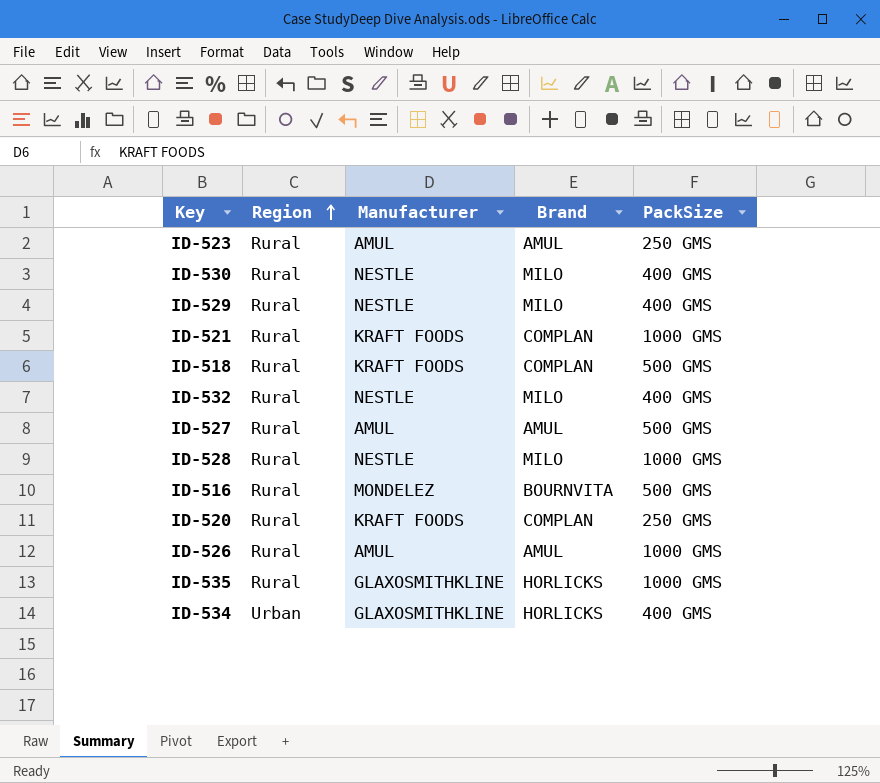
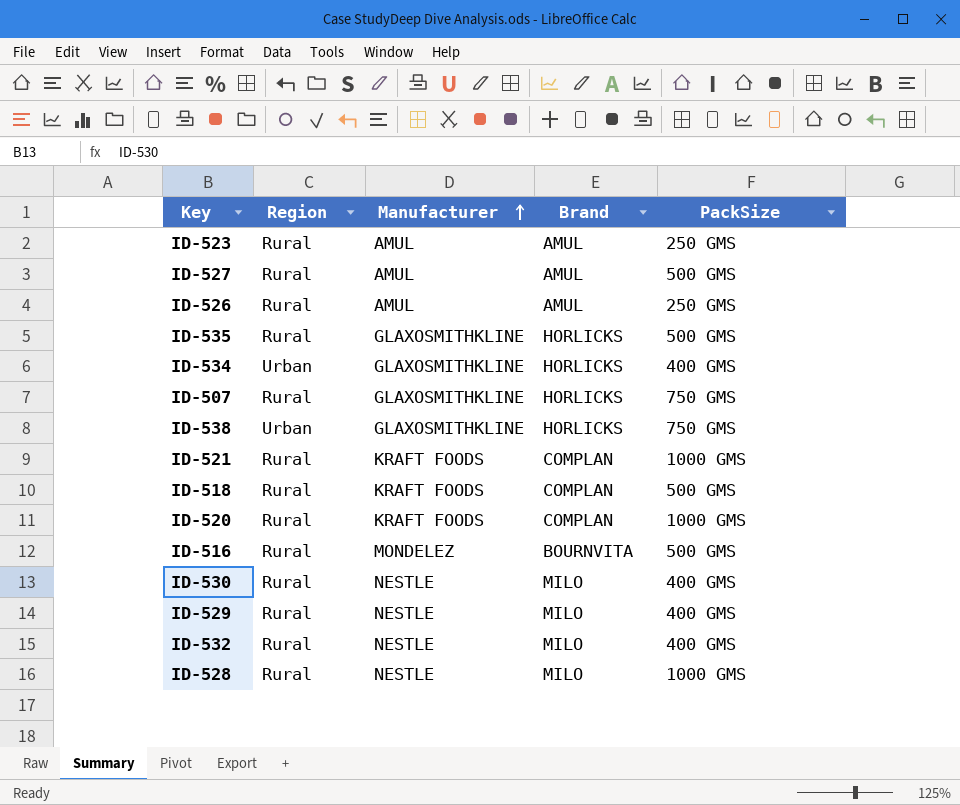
row order: Region ascending -> Manufacturer ascending
ID-526 | PackSize: 1000 GMS -> 250 GMS
ID-535 | PackSize: 1000 GMS -> 500 GMS
row ID-507: none -> Rural | GLAXOSMITHKLINE | HORLICKS | 750 GMS
row ID-538: none -> Urban | GLAXOSMITHKLINE | HORLICKS | 750 GMS
ID-520 | PackSize: 250 GMS -> 1000 GMS

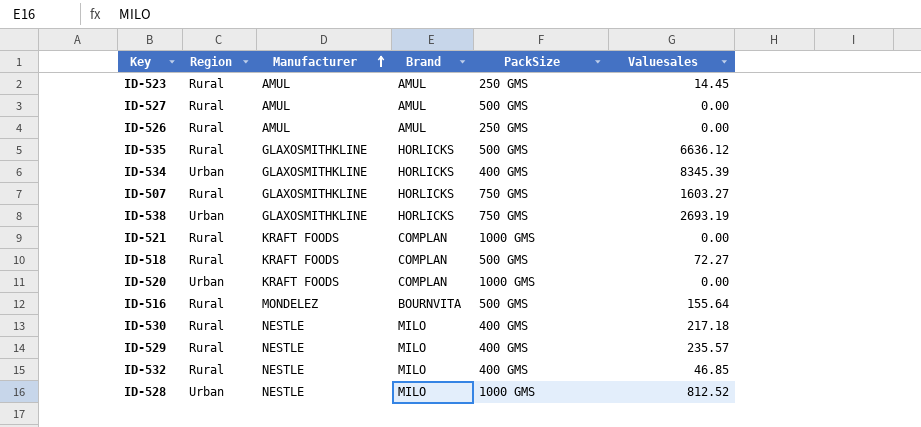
column Valuesales | position: none -> 6
ID-520 | Region: Rural -> Urban
ID-528 | Region: Rural -> Urban

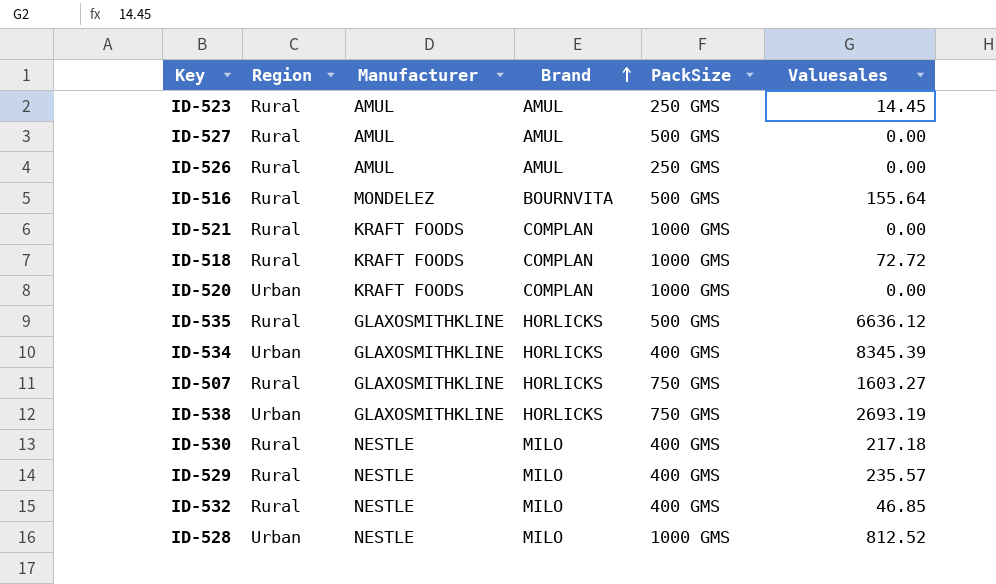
row order: Manufacturer ascending -> Brand ascending
ID-518 | PackSize: 500 GMS -> 1000 GMS
ID-518 | Valuesales: 72.27 -> 72.72

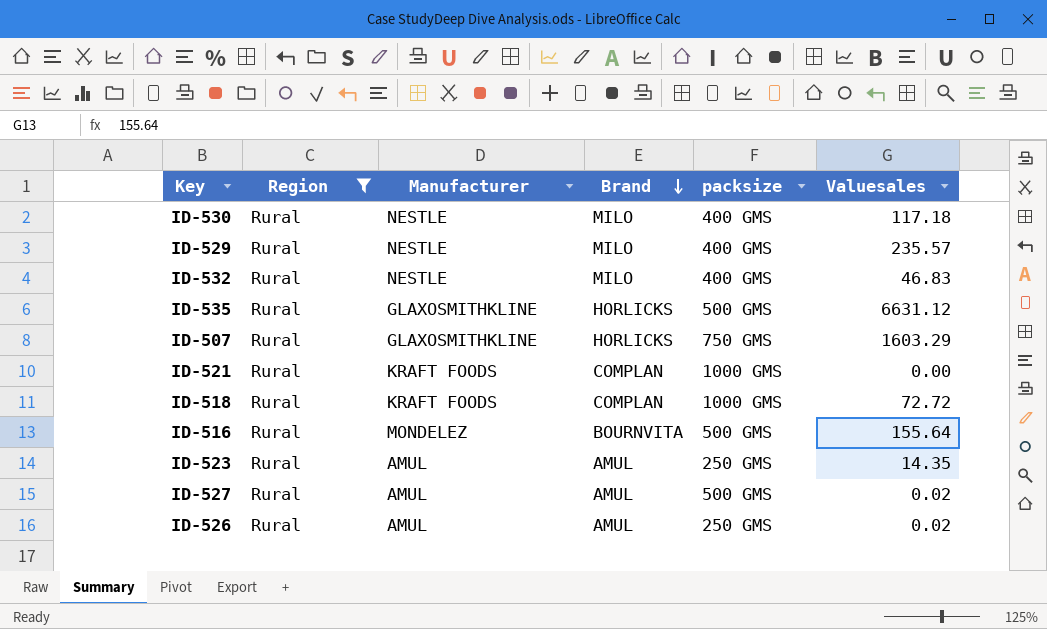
filter: none -> Region = Rural
row order: Brand ascending -> Brand descending
column name: PackSize -> packsize
ID-530 | Valuesales: 217.18 -> 117.18
ID-532 | Valuesales: 46.85 -> 46.83
ID-535 | Valuesales: 6636.12 -> 6631.12
ID-507 | Valuesales: 1603.27 -> 1603.29
ID-523 | Valuesales: 14.45 -> 14.35
ID-527 | Valuesales: 0.00 -> 0.02
ID-526 | Valuesales: 0.00 -> 0.02

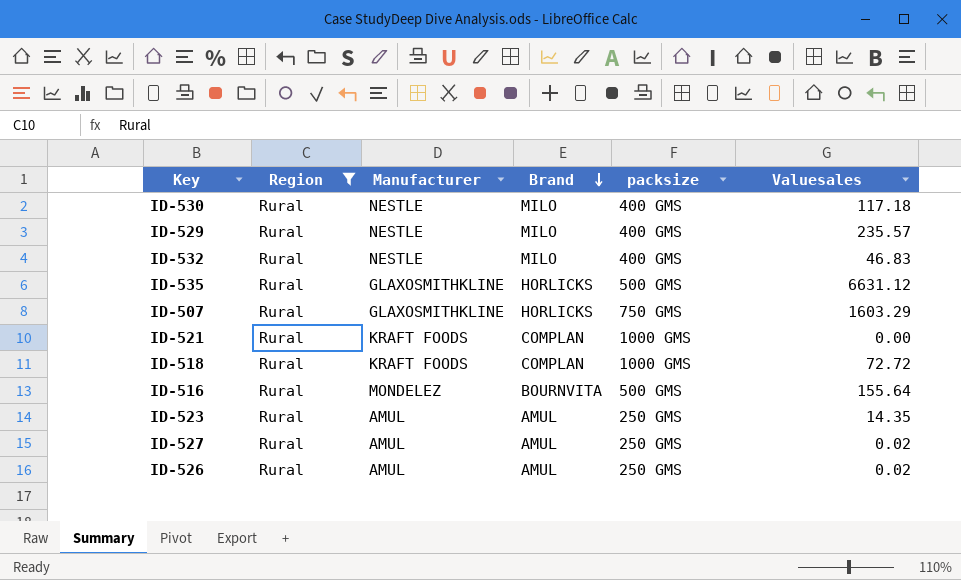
ID-527 | packsize: 500 GMS -> 250 GMS

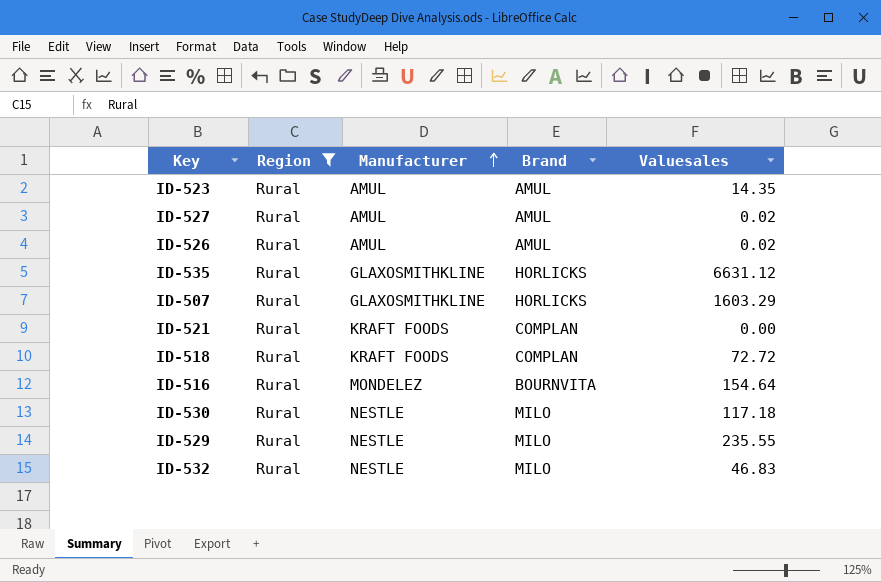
row order: Brand descending -> Manufacturer ascending
column packsize | position: 5 -> none
ID-516 | Valuesales: 155.64 -> 154.64
ID-529 | Valuesales: 235.57 -> 235.55

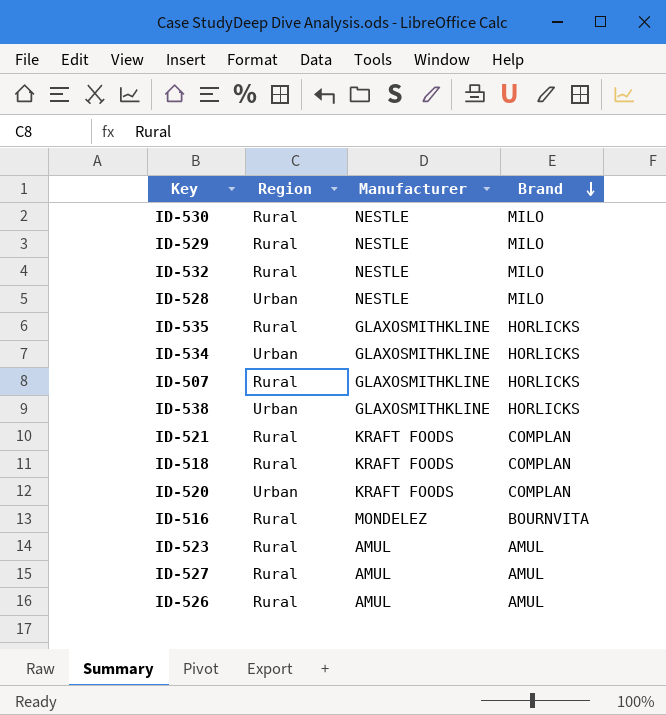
filter: Region = Rural -> none
row order: Manufacturer ascending -> Brand descending
column Valuesales | position: 5 -> none

